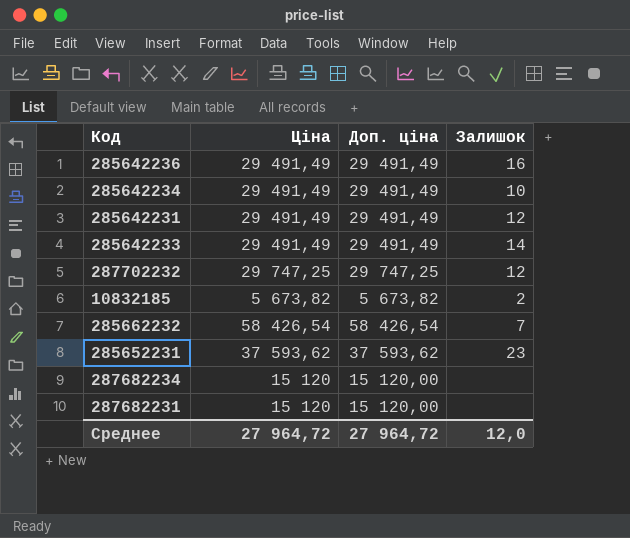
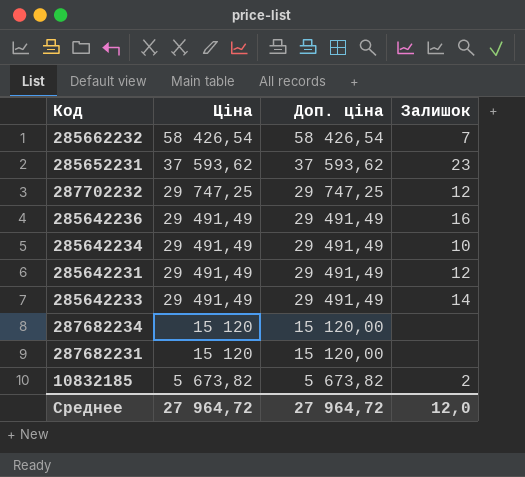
row order: none -> Ціна descending

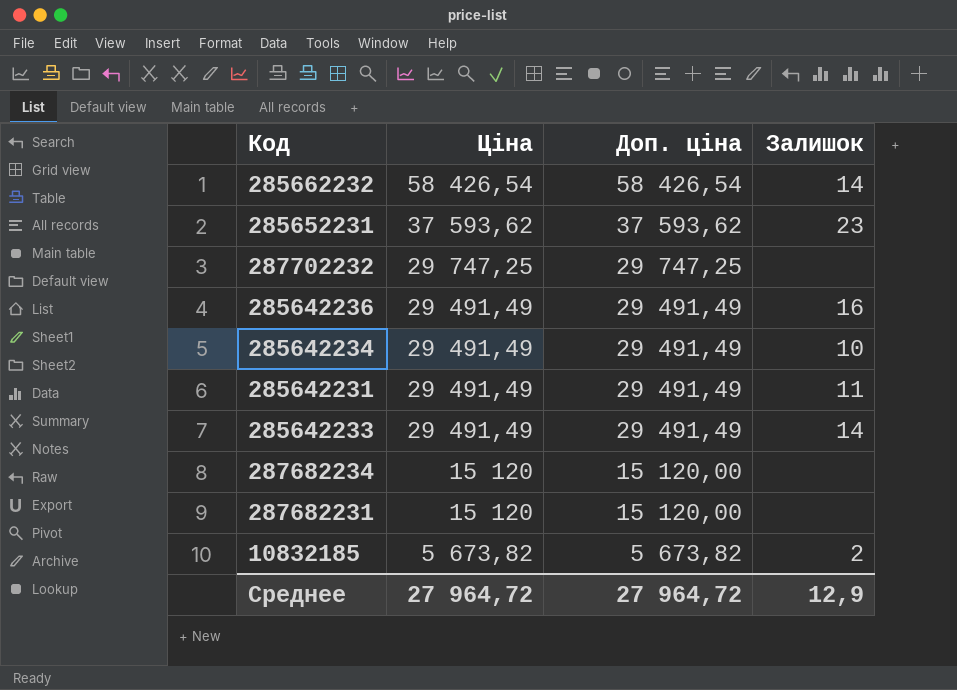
285662232 | Залишок: 7 -> 14
287702232 | Залишок: 12 -> none
285642231 | Залишок: 12 -> 11
Среднее | Залишок: 12,0 -> 12,9

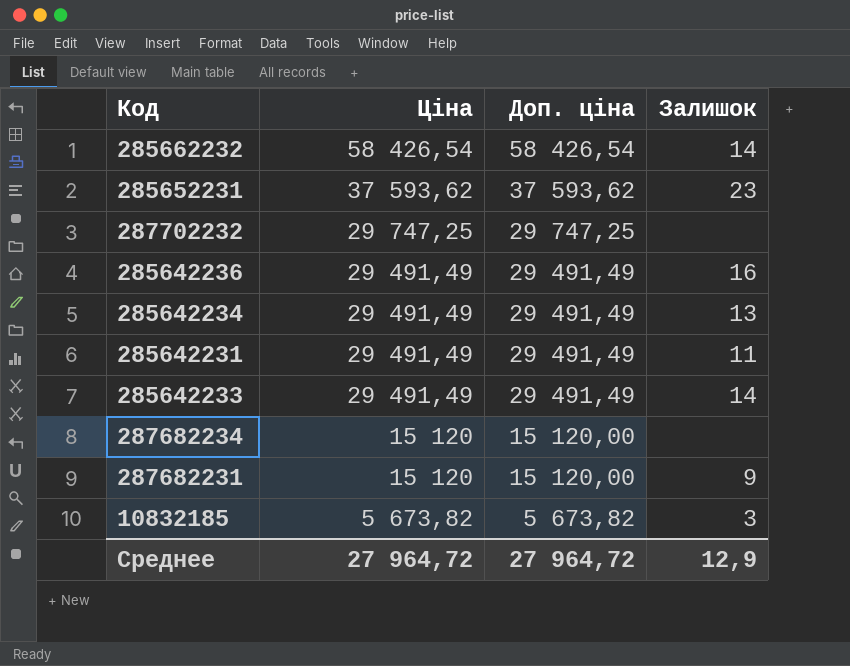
285642234 | Залишок: 10 -> 13
287682231 | Залишок: none -> 9
10832185 | Залишок: 2 -> 3

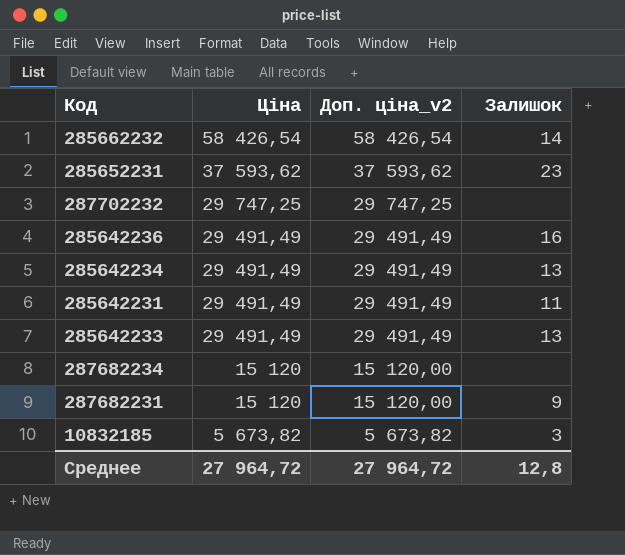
column name: Доп. ціна -> Доп. ціна_v2
285642233 | Залишок: 14 -> 13
Среднее | Залишок: 12,9 -> 12,8

